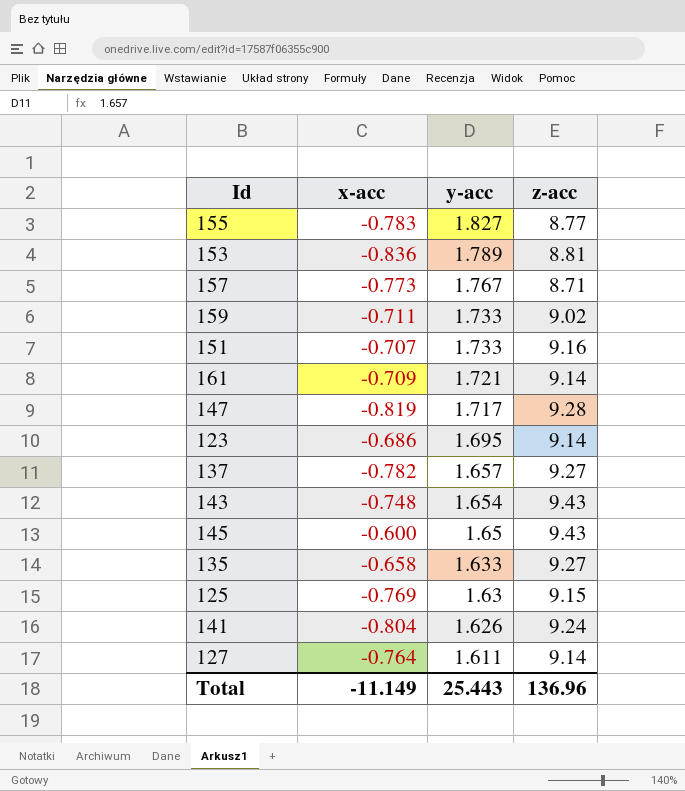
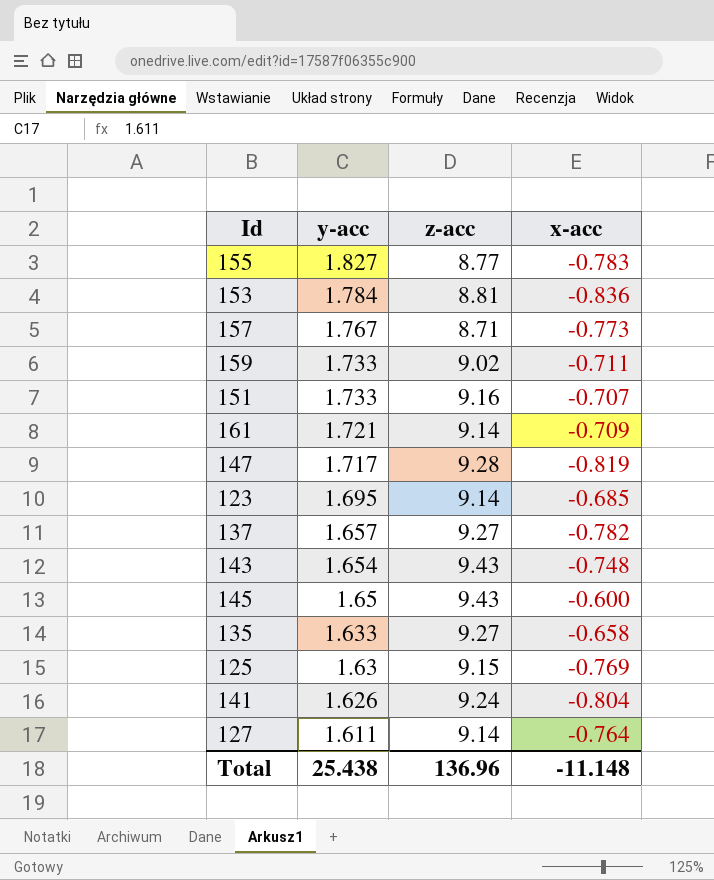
column x-acc | position: 2 -> 4
153 | y-acc: 1.789 -> 1.784
123 | x-acc: -0.686 -> -0.685
Total | y-acc: 25.443 -> 25.438
Total | x-acc: -11.149 -> -11.148

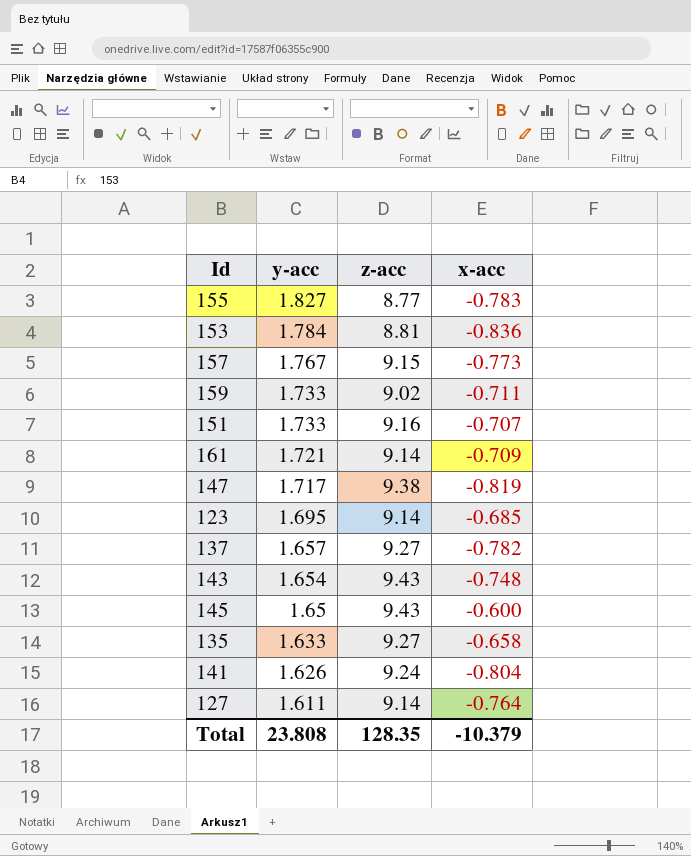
row 125: 1.63 | 9.15 | -0.769 -> none
157 | z-acc: 8.71 -> 9.15
147 | z-acc: 9.28 -> 9.38
Total | y-acc: 25.438 -> 23.808
Total | z-acc: 136.96 -> 128.35
Total | x-acc: -11.148 -> -10.379

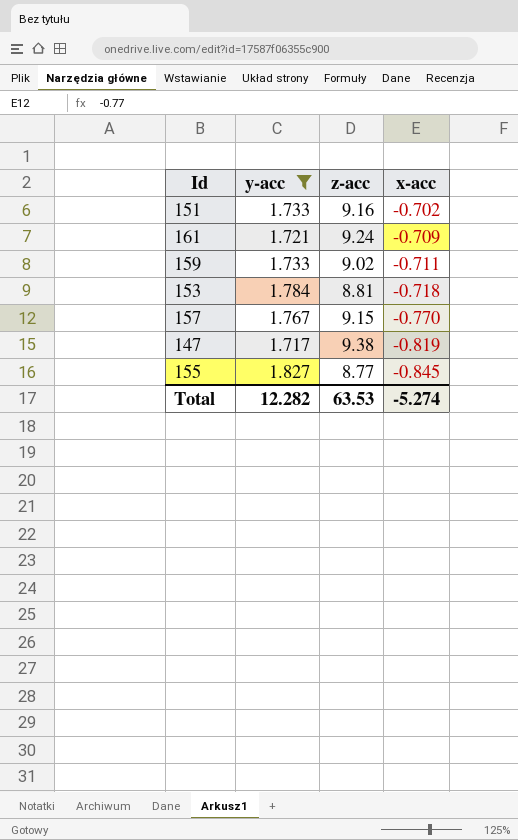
filter: none -> y-acc >= 1.717
row order: y-acc descending -> x-acc descending
151 | x-acc: -0.707 -> -0.702
161 | z-acc: 9.14 -> 9.24
153 | x-acc: -0.836 -> -0.718
157 | x-acc: -0.773 -> -0.770
155 | x-acc: -0.783 -> -0.845
Total | y-acc: 23.808 -> 12.282
Total | z-acc: 128.35 -> 63.53
Total | x-acc: -10.379 -> -5.274

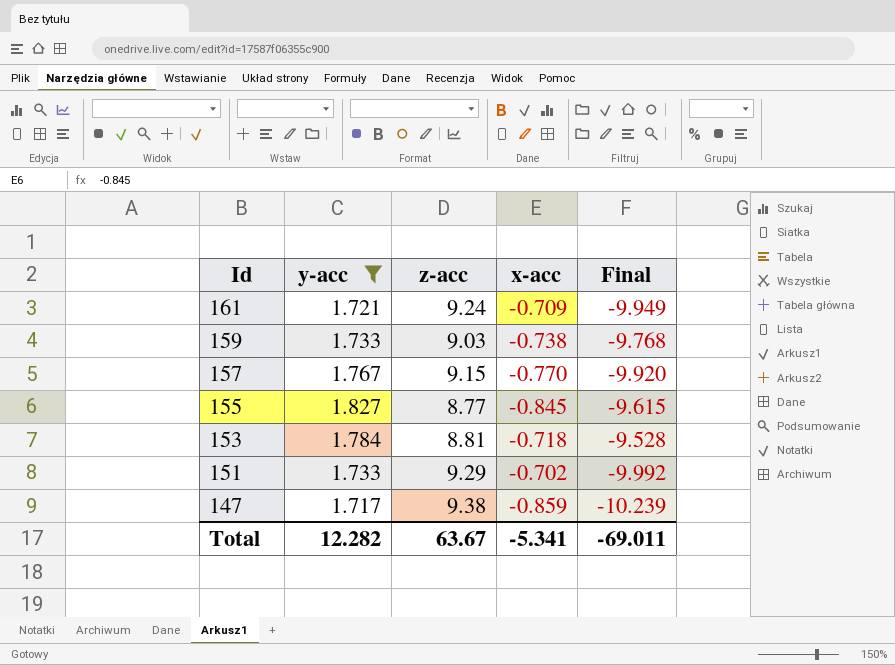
row order: x-acc descending -> Id descending
column Final | formula: none -> [x-acc] - [z-acc]
159 | z-acc: 9.02 -> 9.03
159 | x-acc: -0.711 -> -0.738
151 | z-acc: 9.16 -> 9.29
147 | x-acc: -0.819 -> -0.859
Total | z-acc: 63.53 -> 63.67
Total | x-acc: -5.274 -> -5.341

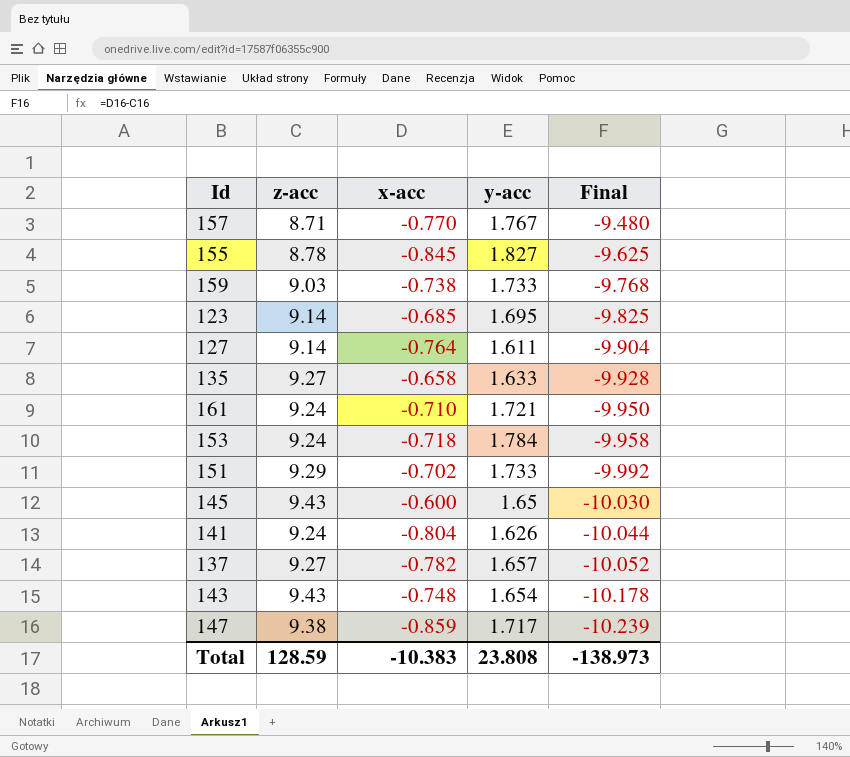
filter: y-acc >= 1.717 -> none
row order: Id descending -> Final descending
column y-acc | position: 2 -> 4
157 | z-acc: 9.15 -> 8.71
157 | Final: -9.920 -> -9.480
155 | z-acc: 8.77 -> 8.78
155 | Final: -9.615 -> -9.625
161 | x-acc: -0.709 -> -0.710
161 | Final: -9.949 -> -9.950
153 | z-acc: 8.81 -> 9.24
153 | Final: -9.528 -> -9.958
Total | z-acc: 63.67 -> 128.59
Total | x-acc: -5.341 -> -10.383
Total | y-acc: 12.282 -> 23.808
Total | Final: -69.011 -> -138.973

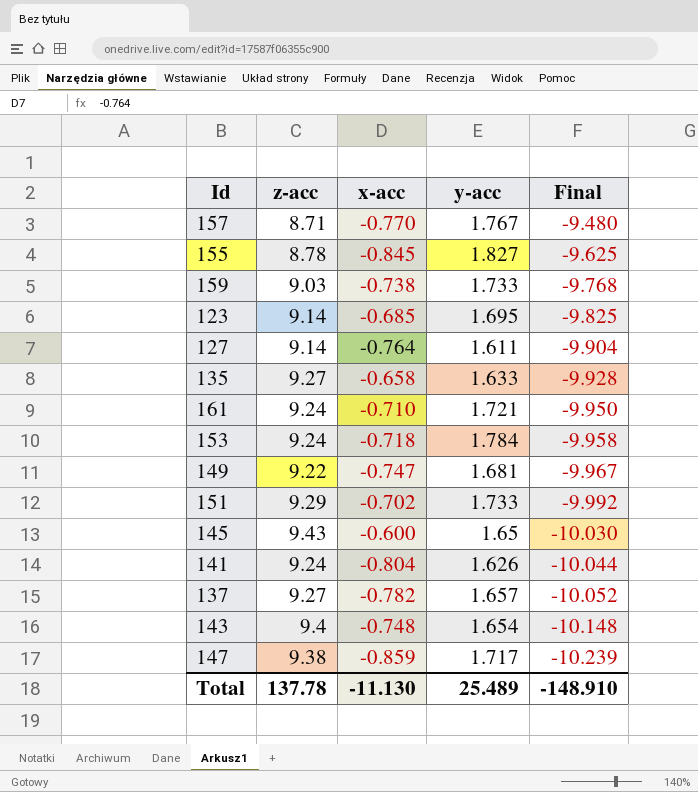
row 149: none -> 9.22 | -0.747 | 1.681 | -9.967
143 | z-acc: 9.43 -> 9.4
143 | Final: -10.178 -> -10.148
Total | z-acc: 128.59 -> 137.78
Total | x-acc: -10.383 -> -11.130
Total | y-acc: 23.808 -> 25.489
Total | Final: -138.973 -> -148.910

